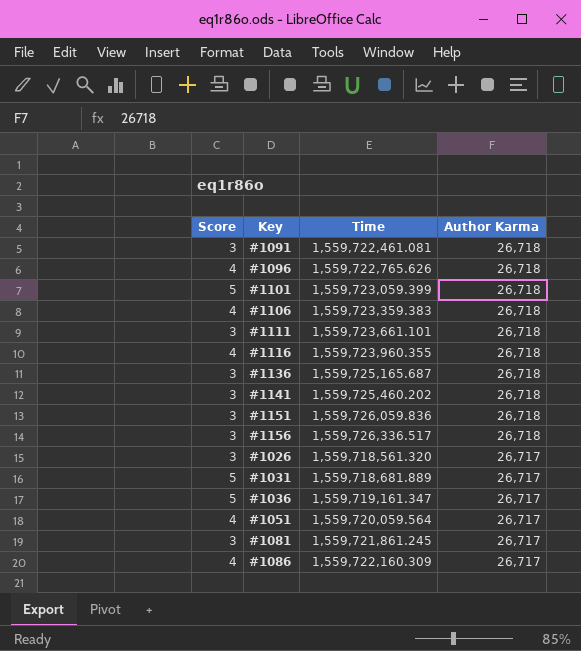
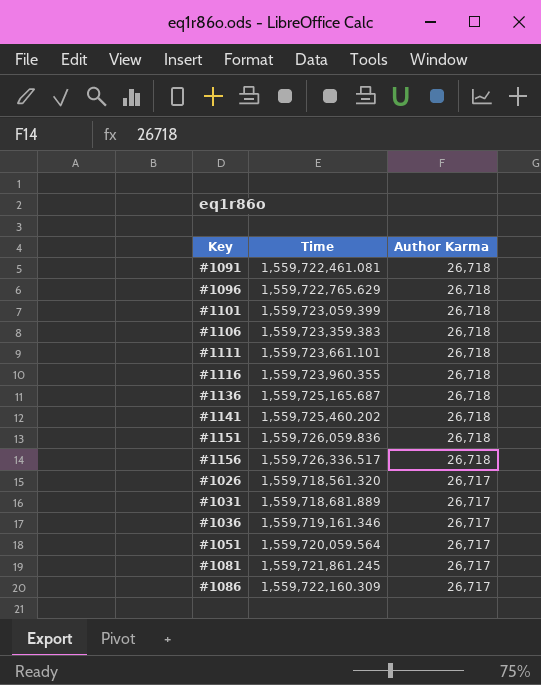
column Score | position: 1 -> none
#1096 | Time: 1,559,722,765.626 -> 1,559,722,765.629
#1036 | Time: 1,559,719,161.347 -> 1,559,719,161.346

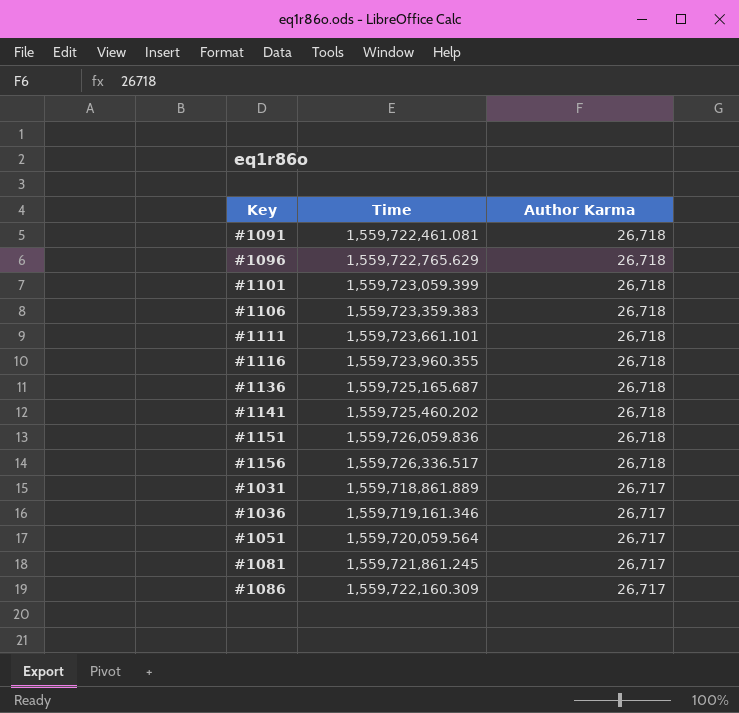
row #1026: 1,559,718,561.320 | 26,717 -> none
#1031 | Time: 1,559,718,681.889 -> 1,559,718,861.889

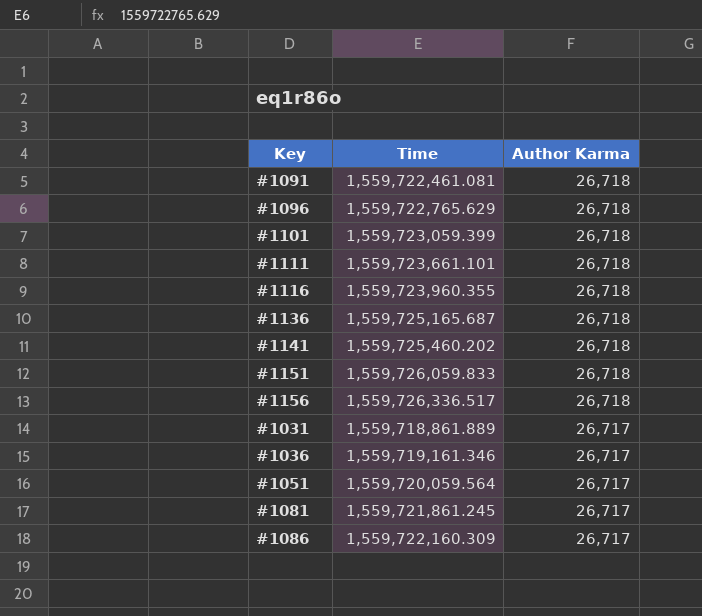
row #1106: 1,559,723,359.383 | 26,718 -> none
#1151 | Time: 1,559,726,059.836 -> 1,559,726,059.833

